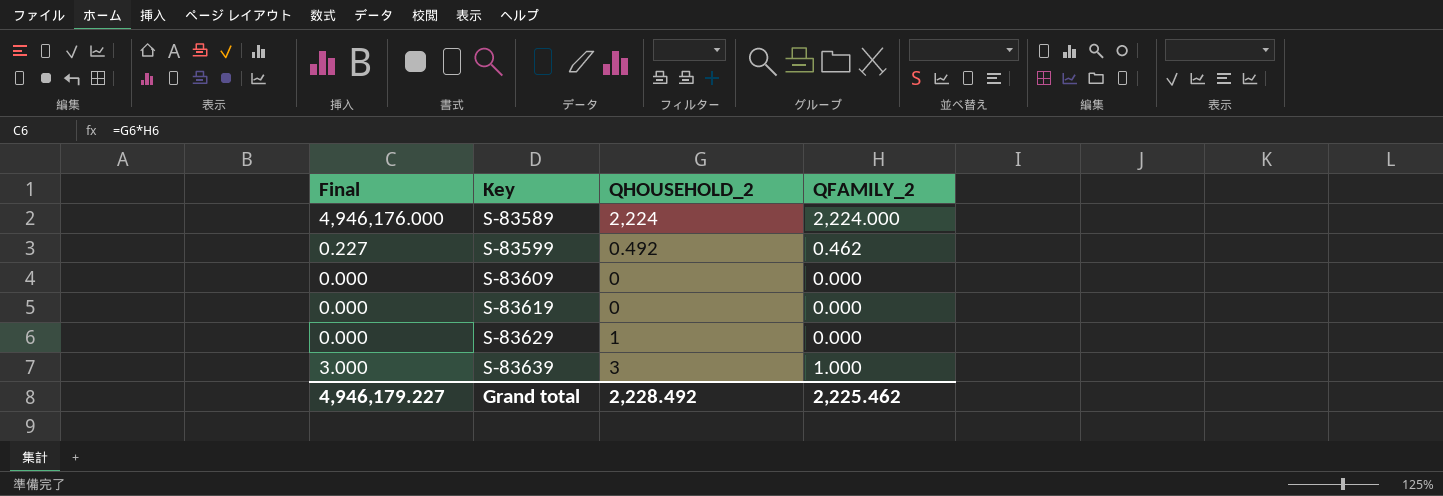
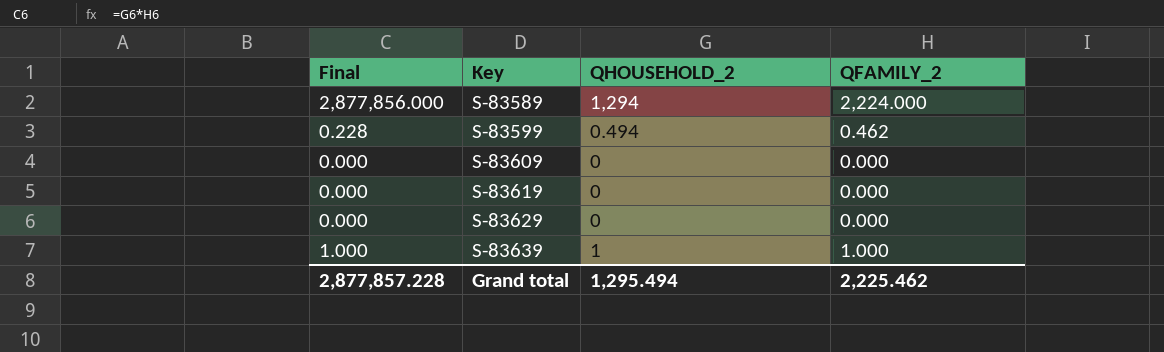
S-83589 | Final: 4,946,176.000 -> 2,877,856.000
S-83589 | QHOUSEHOLD_2: 2,224 -> 1,294
S-83599 | Final: 0.227 -> 0.228
S-83599 | QHOUSEHOLD_2: 0.492 -> 0.494
S-83629 | QHOUSEHOLD_2: 1 -> 0
S-83639 | Final: 3.000 -> 1.000
S-83639 | QHOUSEHOLD_2: 3 -> 1
Grand total | Final: 4,946,179.227 -> 2,877,857.228
Grand total | QHOUSEHOLD_2: 2,228.492 -> 1,295.494

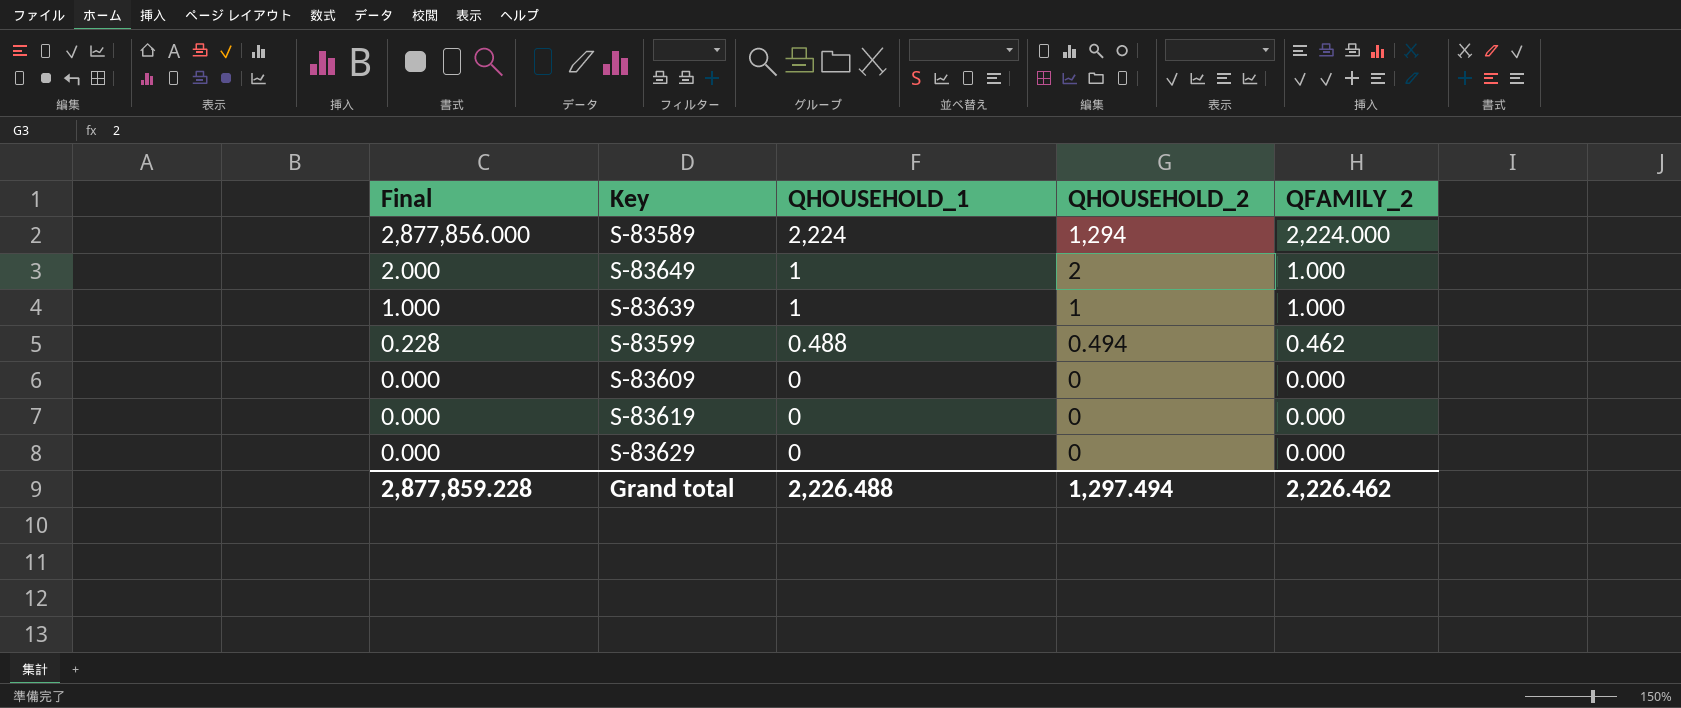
row order: Key ascending -> Final descending
column QHOUSEHOLD_1 | position: none -> 3
row S-83649: none -> 2.000 | 1 | 2 | 1.000
Grand total | Final: 2,877,857.228 -> 2,877,859.228
Grand total | QHOUSEHOLD_2: 1,295.494 -> 1,297.494
Grand total | QFAMILY_2: 2,225.462 -> 2,226.462

